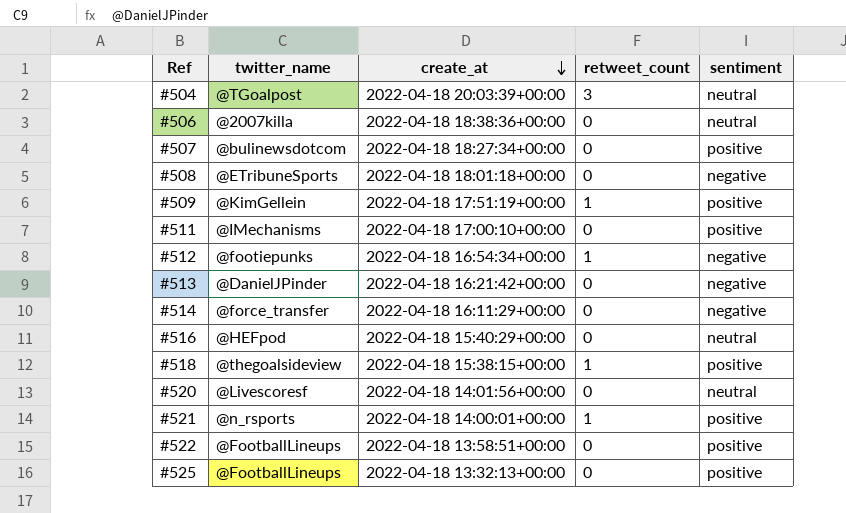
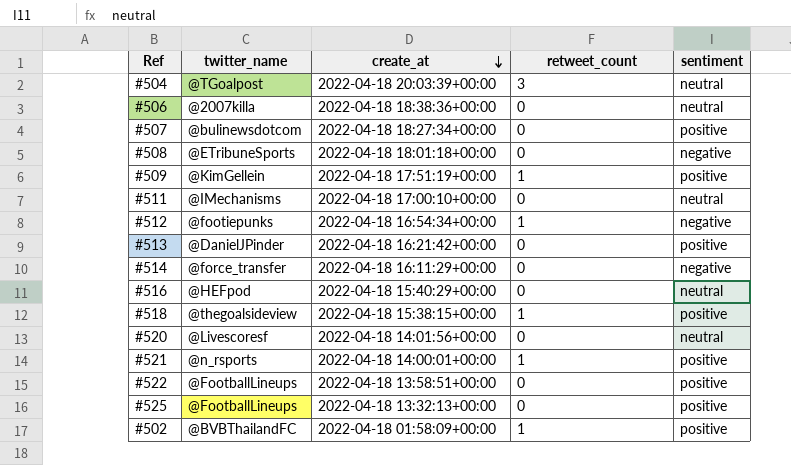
#511 | sentiment: positive -> neutral
#513 | sentiment: negative -> positive
row #502: none -> @BVBThailandFC | 2022-04-18 01:58:09+00:00 | 1 | positive

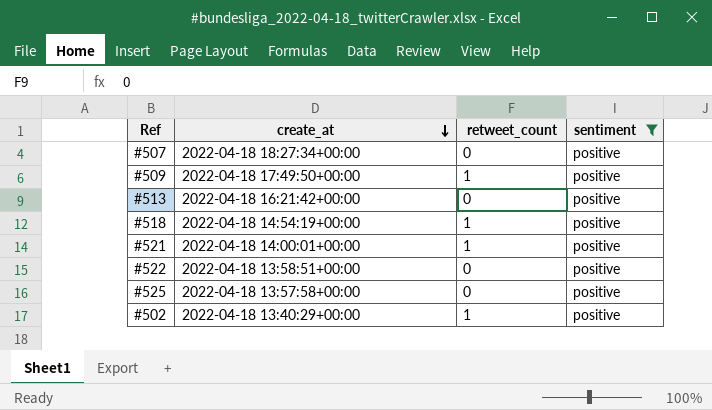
filter: none -> sentiment = positive
column twitter_name | position: 2 -> none
#509 | create_at: 2022-04-18 17:51:19+00:00 -> 2022-04-18 17:49:50+00:00
#518 | create_at: 2022-04-18 15:38:15+00:00 -> 2022-04-18 14:54:19+00:00
#525 | create_at: 2022-04-18 13:32:13+00:00 -> 2022-04-18 13:57:58+00:00
#502 | create_at: 2022-04-18 01:58:09+00:00 -> 2022-04-18 13:40:29+00:00

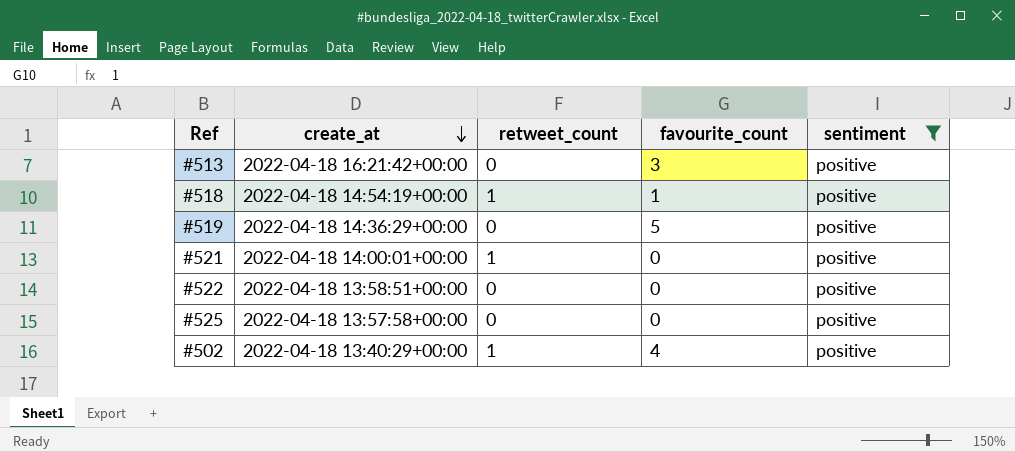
column favourite_count | position: none -> 4
row #507: 2022-04-18 18:27:34+00:00 | 0 | positive -> none
row #509: 2022-04-18 17:49:50+00:00 | 1 | positive -> none
row #519: none -> 2022-04-18 14:36:29+00:00 | 0 | 5 | positive

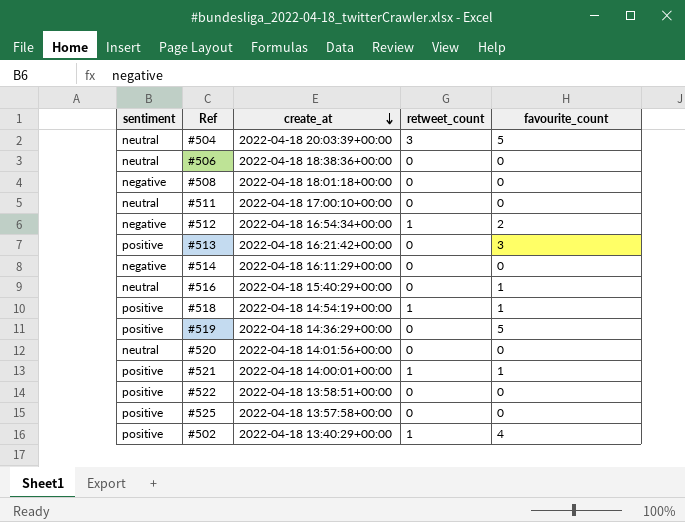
filter: sentiment = positive -> none
column sentiment | position: 5 -> 1
#521 | favourite_count: 0 -> 1

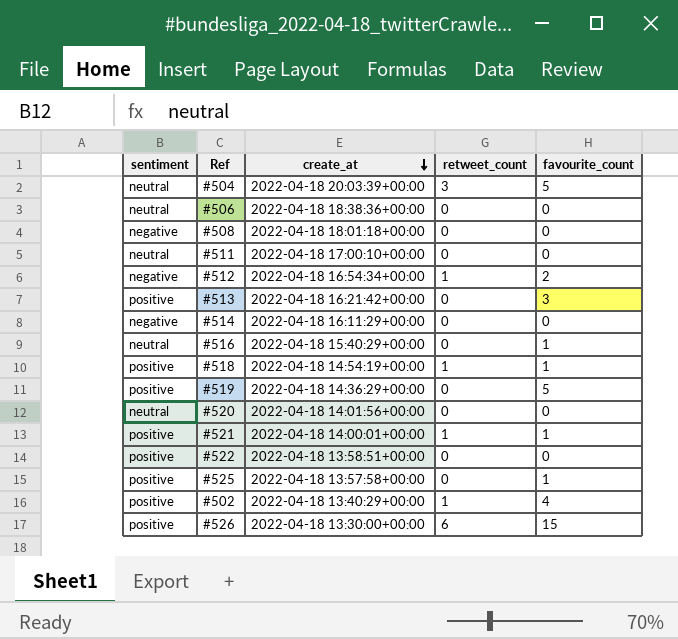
#525 | favourite_count: 0 -> 1
row #526: none -> positive | 2022-04-18 13:30:00+00:00 | 6 | 15

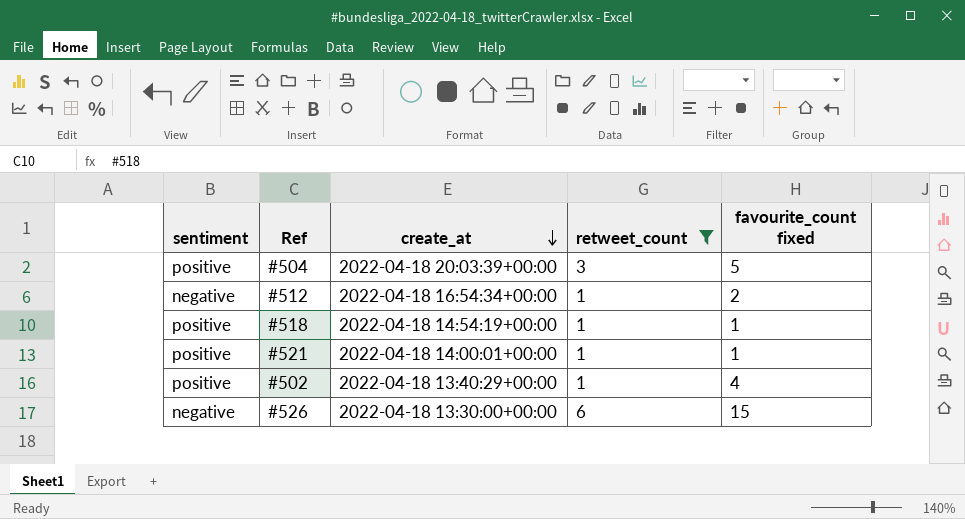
filter: none -> retweet_count != 0
column name: favourite_count -> favourite_count fixed
#504 | sentiment: neutral -> positive
#526 | sentiment: positive -> negative

